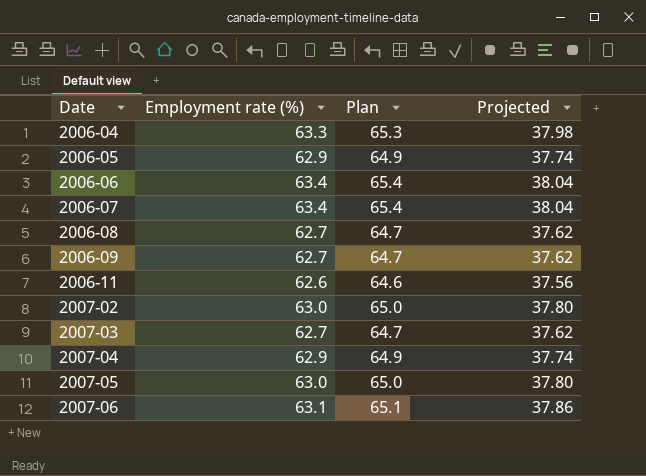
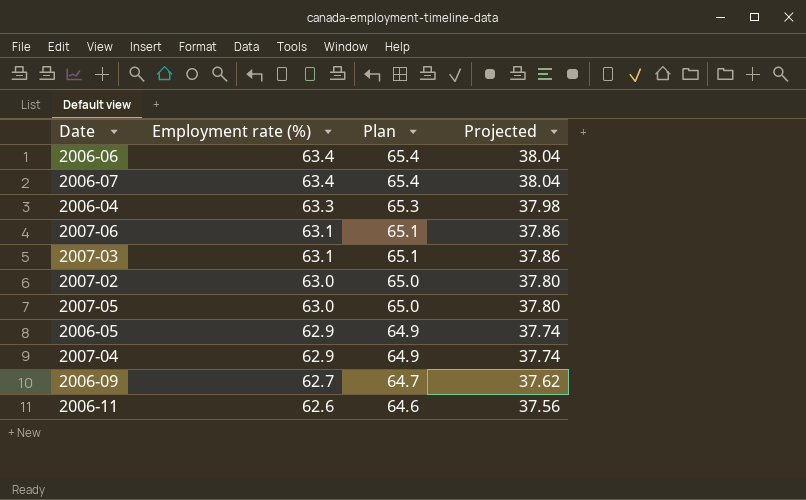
row order: Date ascending -> Employment rate (%) descending
row 2006-08: 62.7 | 64.7 | 37.62 -> none
2007-03 | Employment rate (%): 62.7 -> 63.1
2007-03 | Plan: 64.7 -> 65.1
2007-03 | Projected: 37.62 -> 37.86

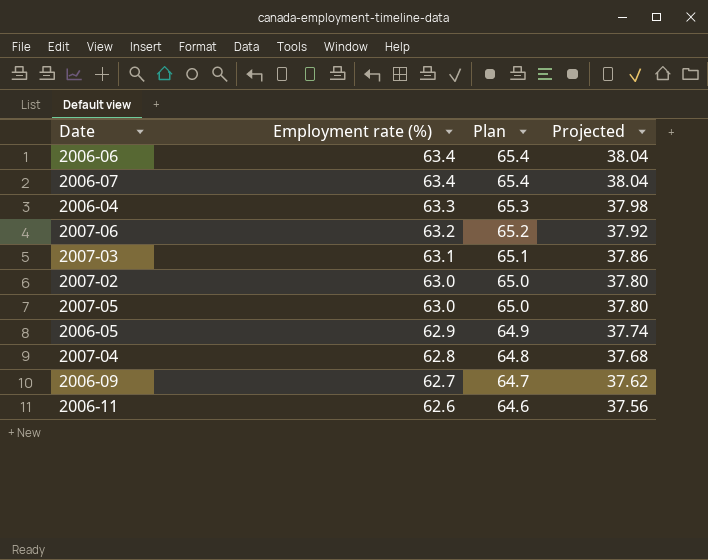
2007-06 | Employment rate (%): 63.1 -> 63.2
2007-06 | Plan: 65.1 -> 65.2
2007-06 | Projected: 37.86 -> 37.92
2007-04 | Employment rate (%): 62.9 -> 62.8
2007-04 | Plan: 64.9 -> 64.8
2007-04 | Projected: 37.74 -> 37.68

